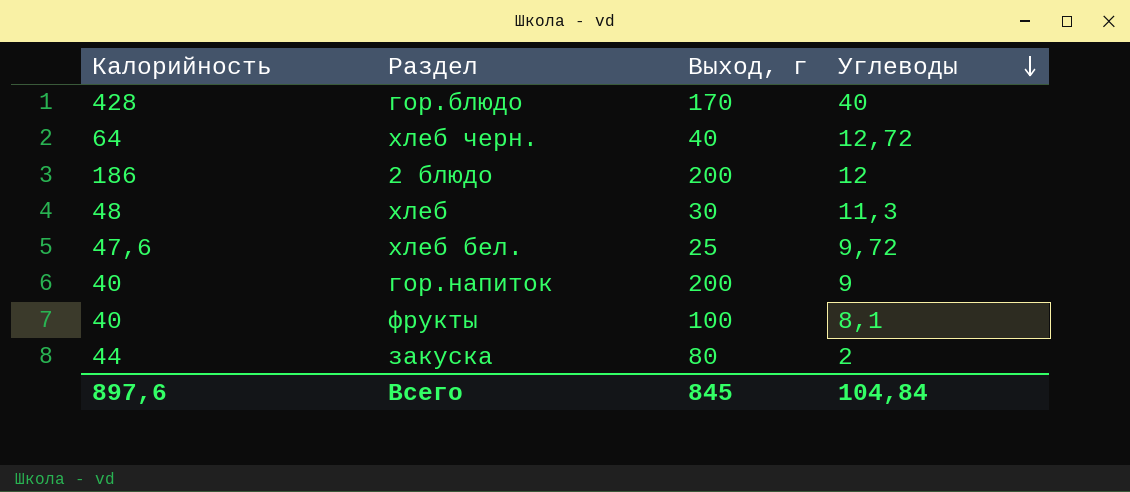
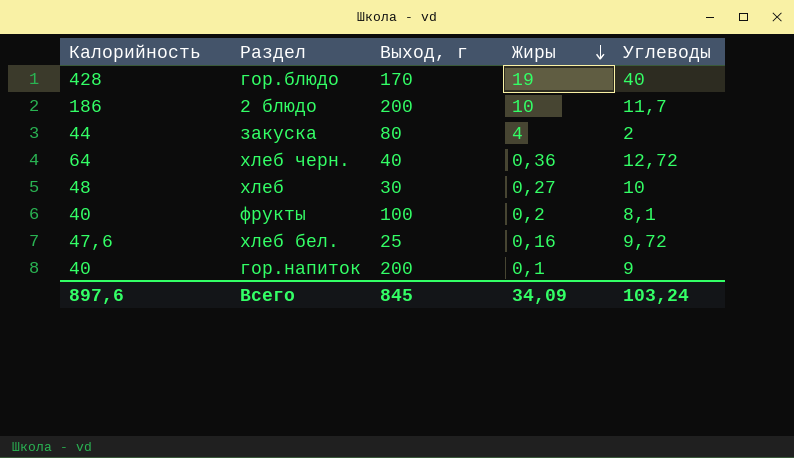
row order: Углеводы descending -> Жиры descending
column Жиры | position: none -> 4
2 блюдо | Углеводы: 12 -> 11,7
хлеб | Углеводы: 11,3 -> 10
Всего | Углеводы: 104,84 -> 103,24

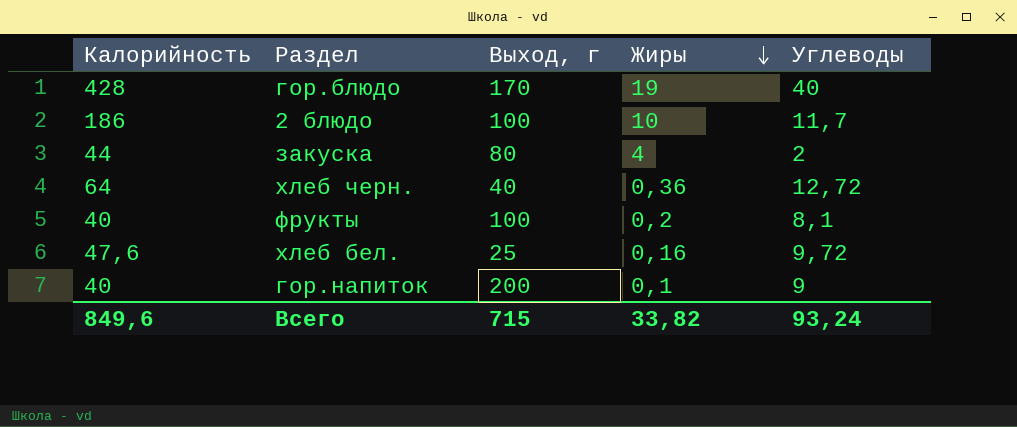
row хлеб: 48 | 30 | 0,27 | 10 -> none
2 блюдо | Выход, г: 200 -> 100
Всего | Калорийность: 897,6 -> 849,6
Всего | Выход, г: 845 -> 715
Всего | Жиры: 34,09 -> 33,82
Всего | Углеводы: 103,24 -> 93,24

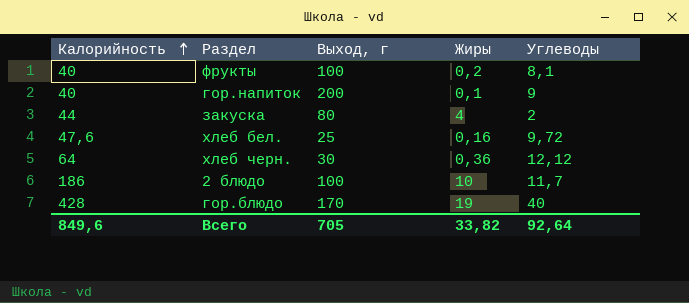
row order: Жиры descending -> Калорийность ascending
хлеб черн. | Выход, г: 40 -> 30
хлеб черн. | Углеводы: 12,72 -> 12,12
Всего | Выход, г: 715 -> 705
Всего | Углеводы: 93,24 -> 92,64

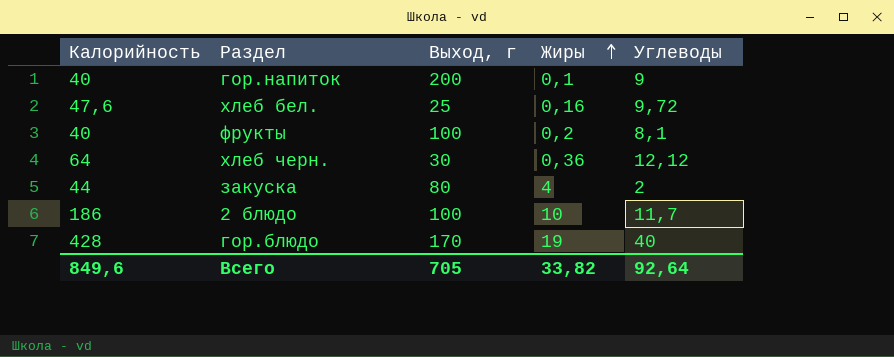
row order: Калорийность ascending -> Жиры ascending

